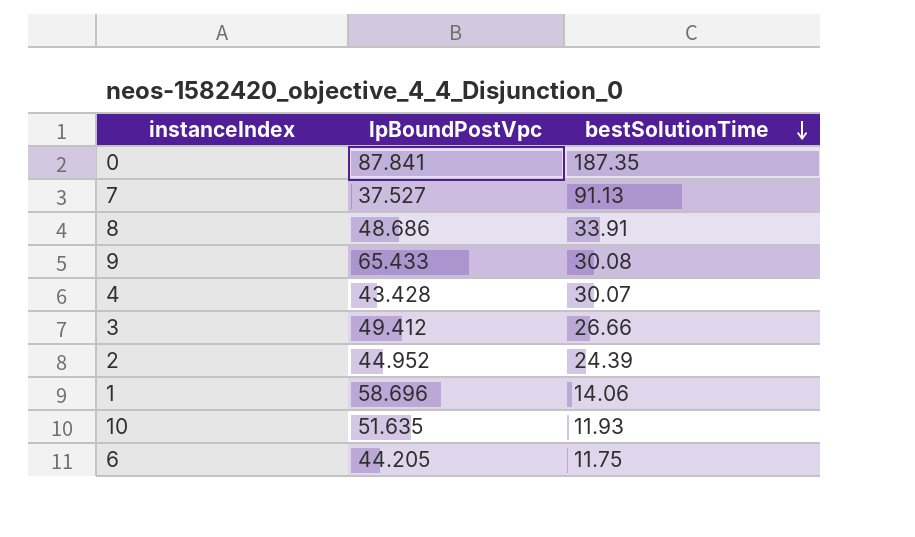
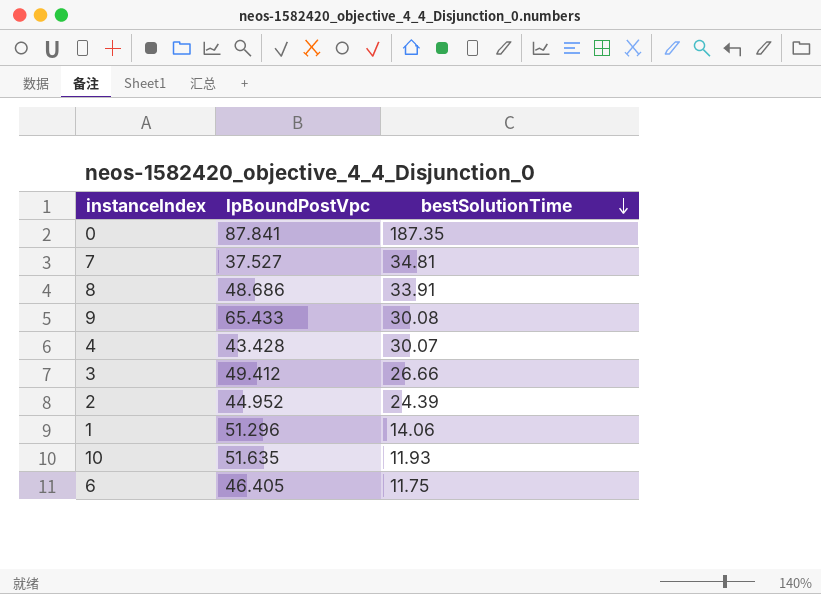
7 | bestSolutionTime: 91.13 -> 34.81
1 | lpBoundPostVpc: 58.696 -> 51.296
6 | lpBoundPostVpc: 44.205 -> 46.405

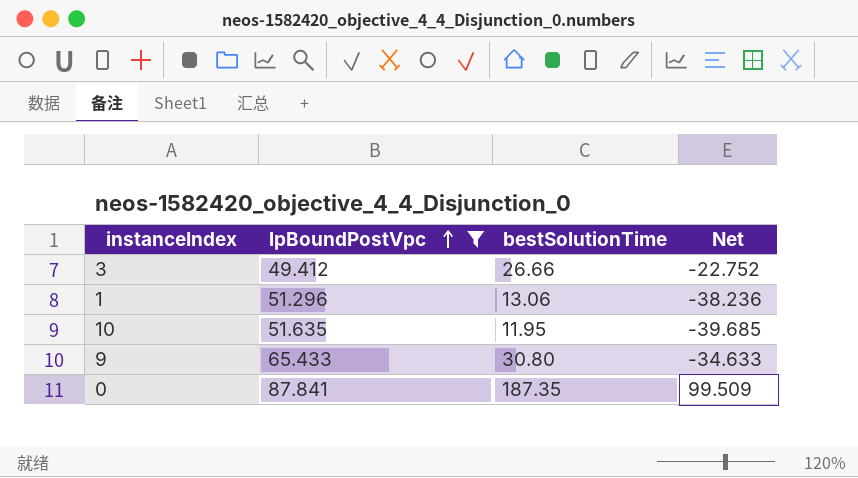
filter: none -> lpBoundPostVpc >= 49.412
row order: bestSolutionTime descending -> lpBoundPostVpc ascending
column Net | formula: none -> [bestSolutionTime] - [lpBoundPostVpc]
1 | bestSolutionTime: 14.06 -> 13.06
10 | bestSolutionTime: 11.93 -> 11.95
9 | bestSolutionTime: 30.08 -> 30.80

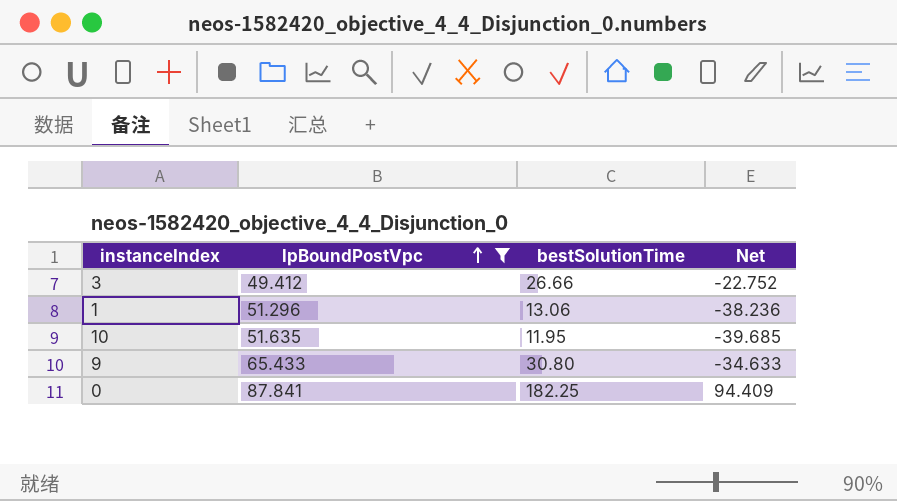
0 | bestSolutionTime: 187.35 -> 182.25
0 | Net: 99.509 -> 94.409

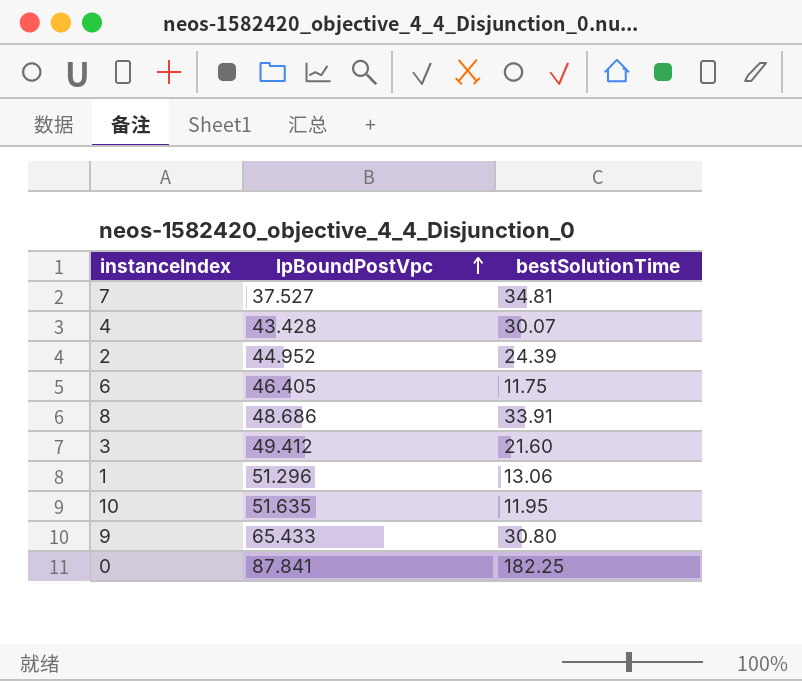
filter: lpBoundPostVpc >= 49.412 -> none
column Net | formula: [bestSolutionTime] - [lpBoundPostVpc] -> none
3 | bestSolutionTime: 26.66 -> 21.60

